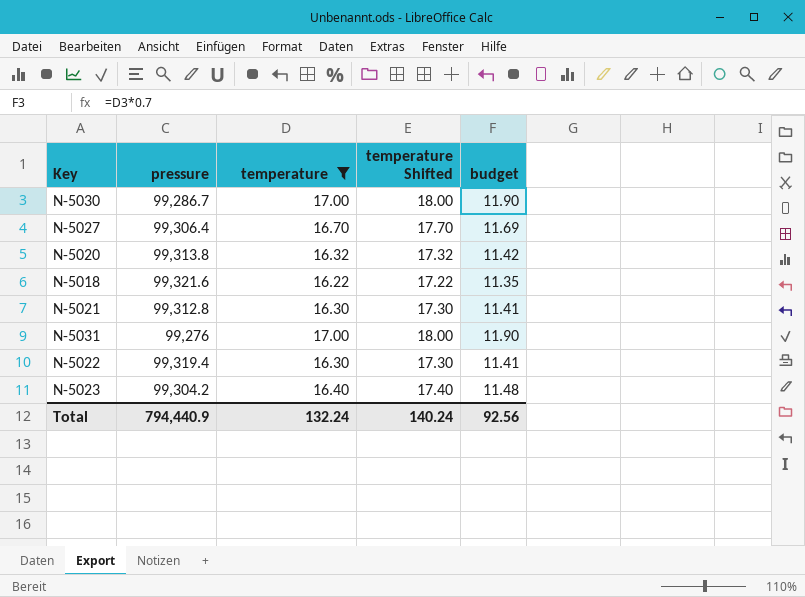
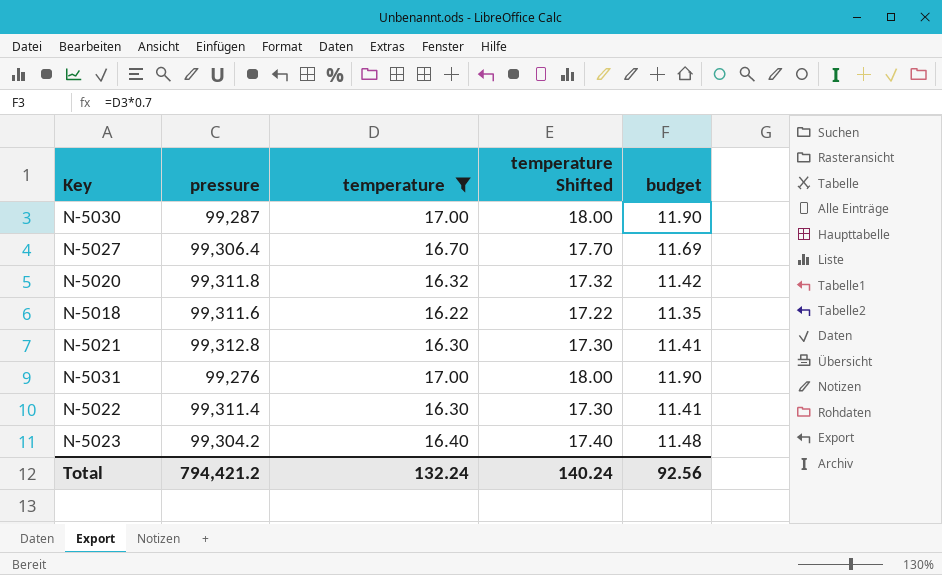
N-5030 | pressure: 99,286.7 -> 99,287
N-5020 | pressure: 99,313.8 -> 99,311.8
N-5018 | pressure: 99,321.6 -> 99,311.6
N-5022 | pressure: 99,319.4 -> 99,311.4
Total | pressure: 794,440.9 -> 794,421.2

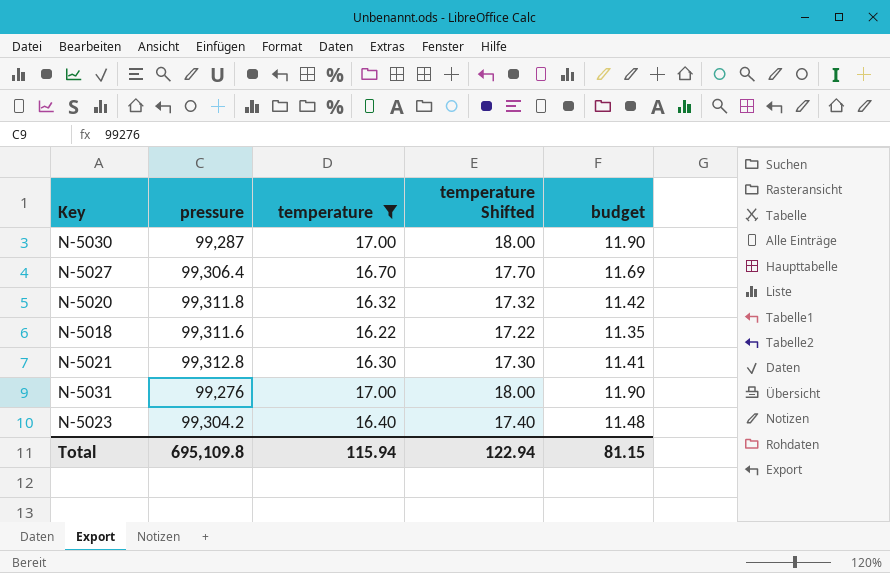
row N-5022: 99,311.4 | 16.30 | 17.30 | 11.41 -> none
Total | pressure: 794,421.2 -> 695,109.8
Total | temperature: 132.24 -> 115.94
Total | temperature Shifted: 140.24 -> 122.94
Total | budget: 92.56 -> 81.15

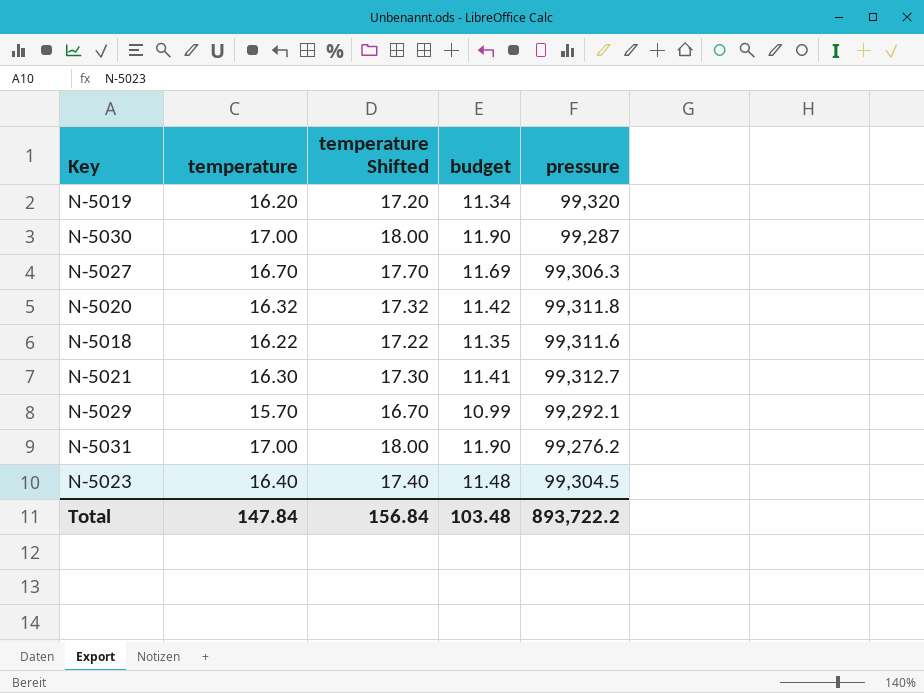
filter: temperature >= 16.22 -> none
column pressure | position: 2 -> 5
N-5027 | pressure: 99,306.4 -> 99,306.3
N-5021 | pressure: 99,312.8 -> 99,312.7
N-5031 | pressure: 99,276 -> 99,276.2
N-5023 | pressure: 99,304.2 -> 99,304.5
Total | temperature: 115.94 -> 147.84
Total | temperature Shifted: 122.94 -> 156.84
Total | budget: 81.15 -> 103.48
Total | pressure: 695,109.8 -> 893,722.2

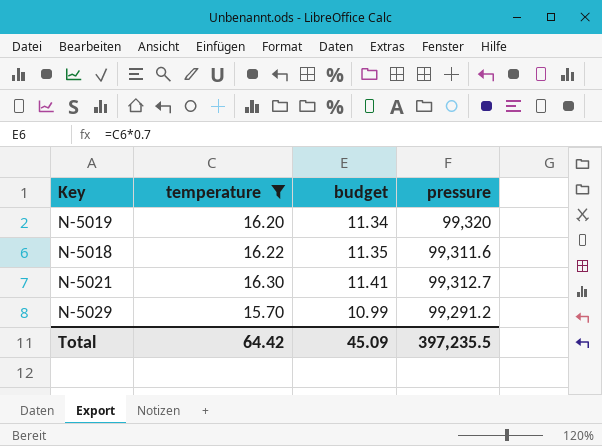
filter: none -> temperature <= 16.30
column temperature Shifted | formula: [temperature] + 1 -> none
N-5029 | pressure: 99,292.1 -> 99,291.2
Total | temperature: 147.84 -> 64.42
Total | budget: 103.48 -> 45.09
Total | pressure: 893,722.2 -> 397,235.5

